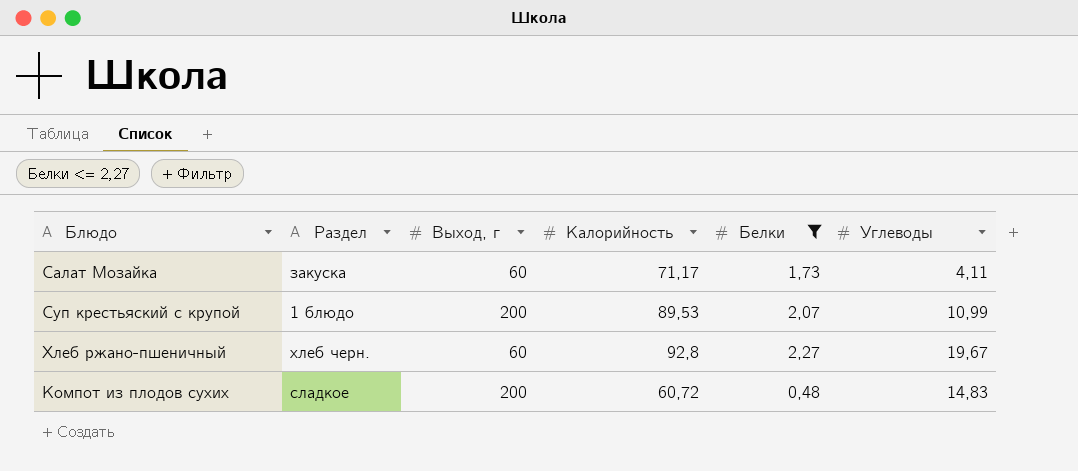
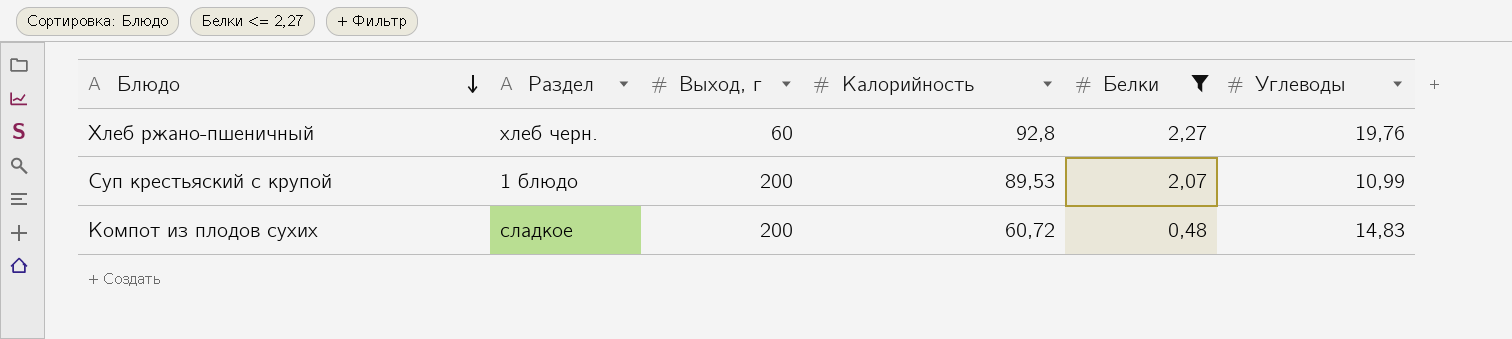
row order: none -> Блюдо descending
row Салат Мозайка: закуска | 60 | 71,17 | 1,73 | 4,11 -> none
Хлеб ржано-пшеничный | Углеводы: 19,67 -> 19,76

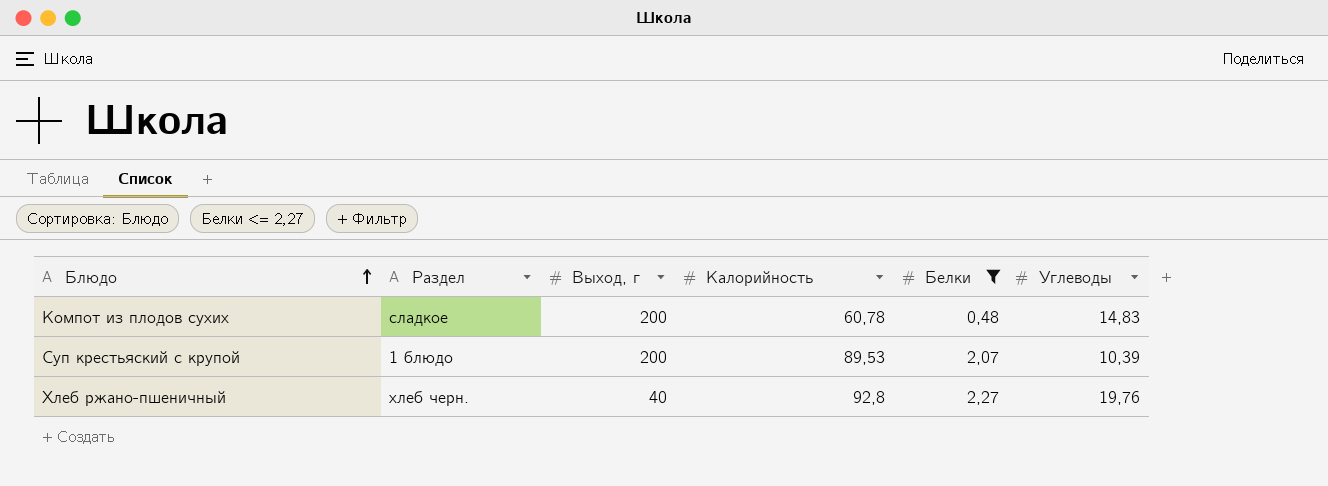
row order: Блюдо descending -> Блюдо ascending
Компот из плодов сухих | Калорийность: 60,72 -> 60,78
Суп крестьяский с крупой | Углеводы: 10,99 -> 10,39
Хлеб ржано-пшеничный | Выход, г: 60 -> 40

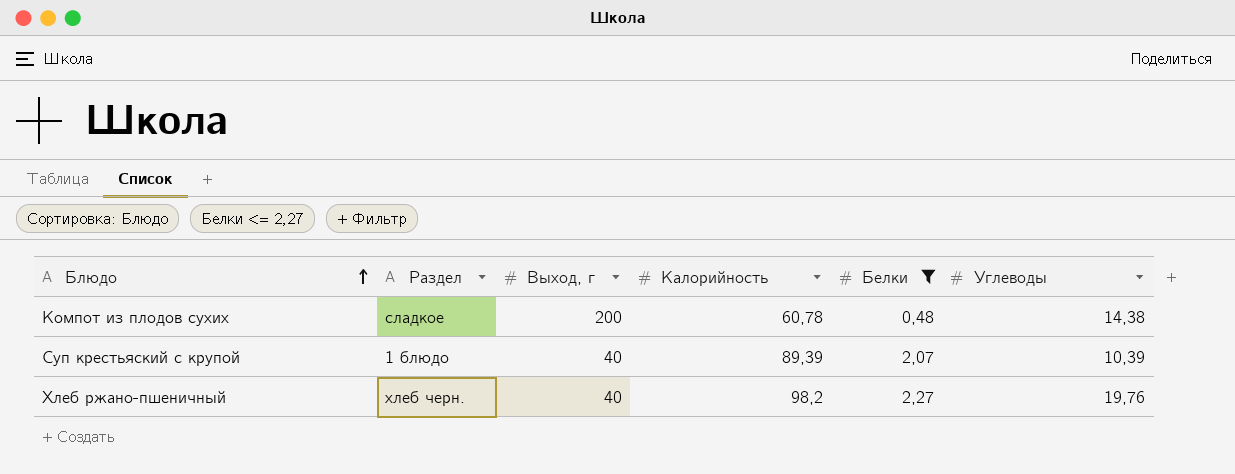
Компот из плодов сухих | Углеводы: 14,83 -> 14,38
Суп крестьяский с крупой | Выход, г: 200 -> 40
Суп крестьяский с крупой | Калорийность: 89,53 -> 89,39
Хлеб ржано-пшеничный | Калорийность: 92,8 -> 98,2

